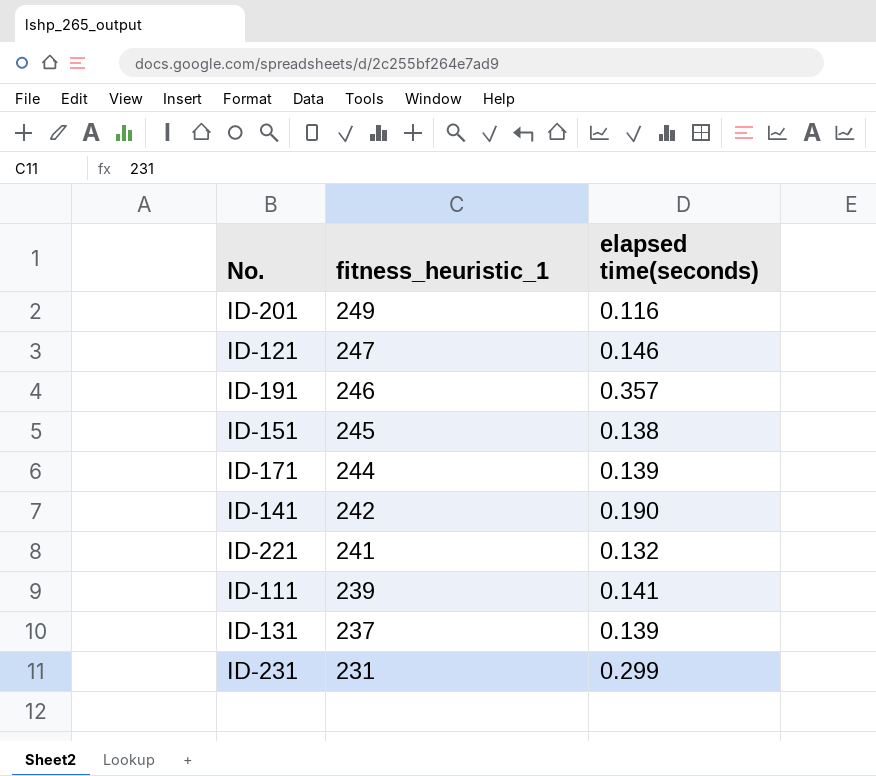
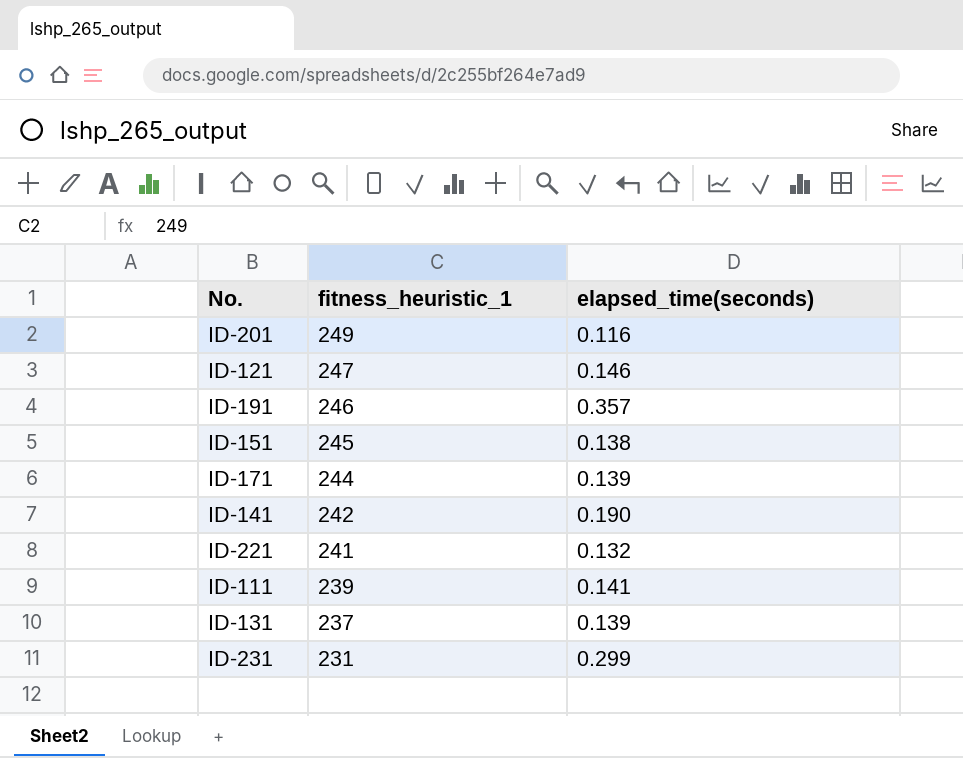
column name: elapsed time(seconds) -> elapsed_time(seconds)

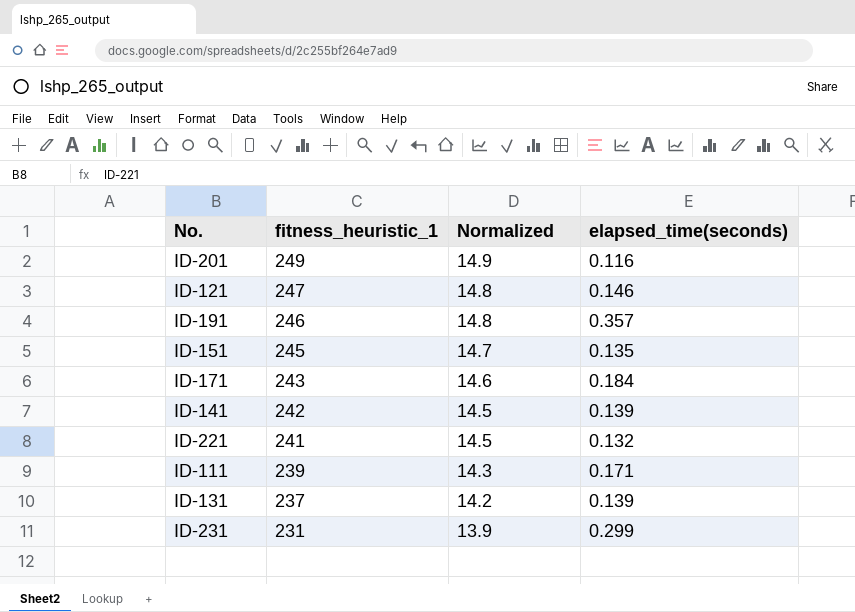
column Normalized | formula: none -> [fitness_heuristic_1] * 0.06
ID-151 | elapsed_time(seconds): 0.138 -> 0.135
ID-171 | fitness_heuristic_1: 244 -> 243
ID-171 | elapsed_time(seconds): 0.139 -> 0.184
ID-141 | elapsed_time(seconds): 0.190 -> 0.139
ID-111 | elapsed_time(seconds): 0.141 -> 0.171

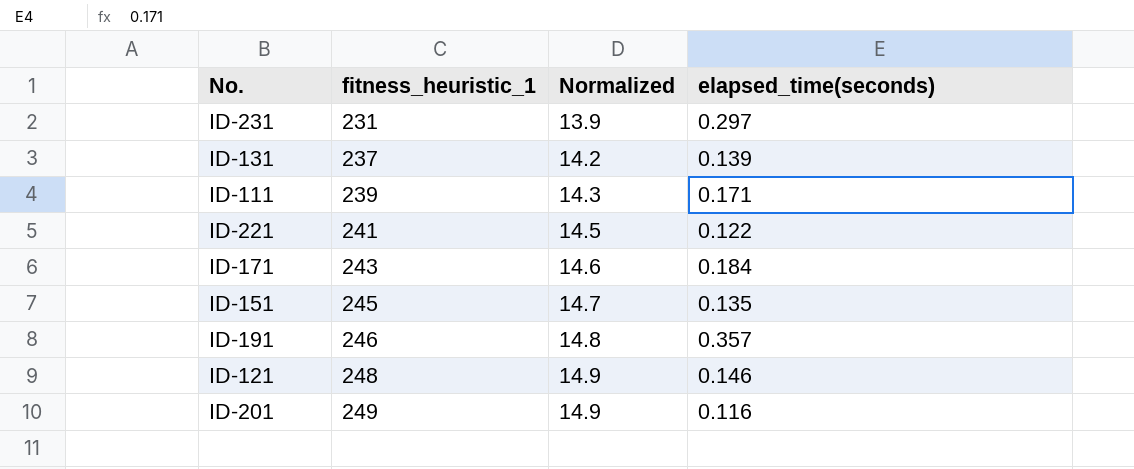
row order: fitness_heuristic_1 descending -> fitness_heuristic_1 ascending
row ID-141: 242 | 14.5 | 0.139 -> none
ID-231 | elapsed_time(seconds): 0.299 -> 0.297
ID-221 | elapsed_time(seconds): 0.132 -> 0.122
ID-121 | fitness_heuristic_1: 247 -> 248
ID-121 | Normalized: 14.8 -> 14.9

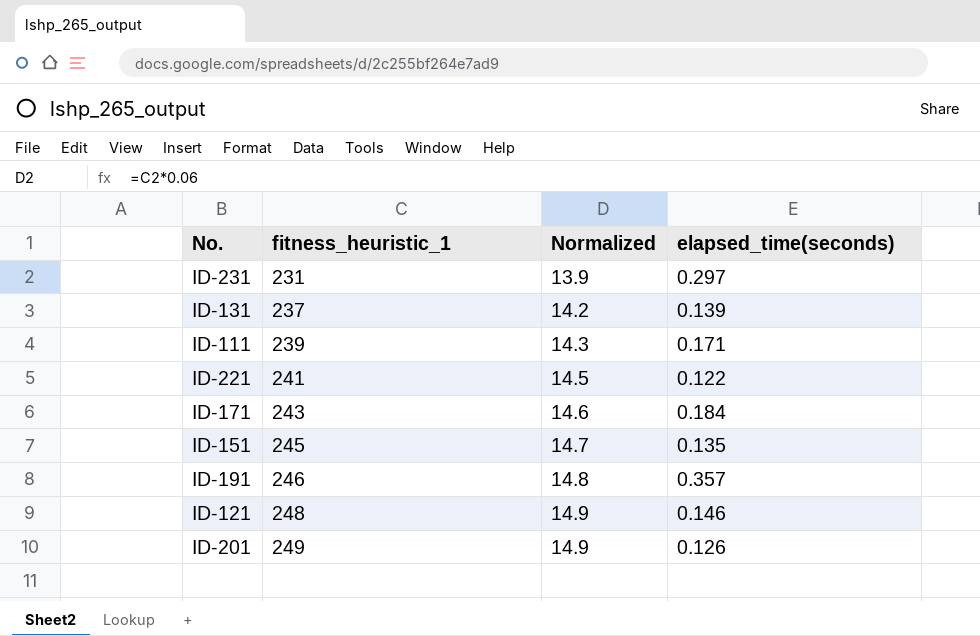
ID-201 | elapsed_time(seconds): 0.116 -> 0.126

